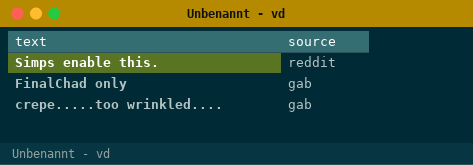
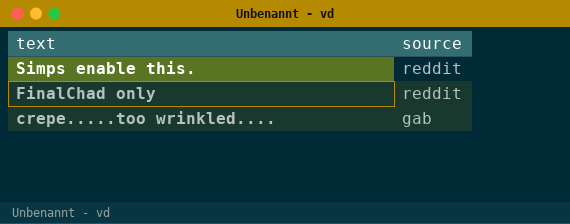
FinalChad only | source: gab -> reddit

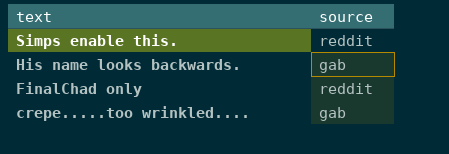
row His name looks backwards.: none -> gab

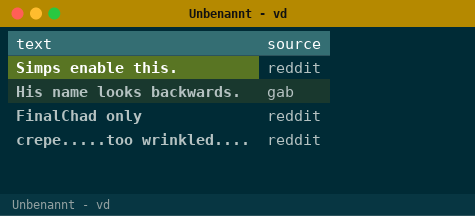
crepe.....too wrinkled.... | source: gab -> reddit

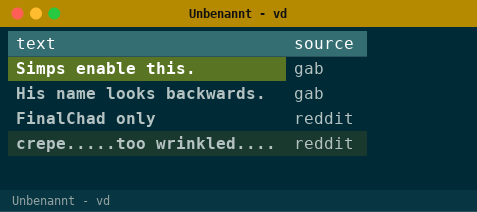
Simps enable this. | source: reddit -> gab

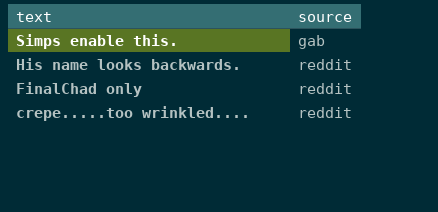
His name looks backwards. | source: gab -> reddit

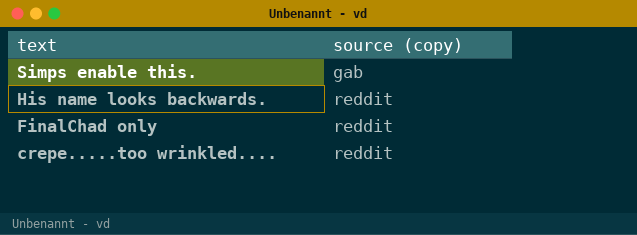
column name: source -> source (copy)

